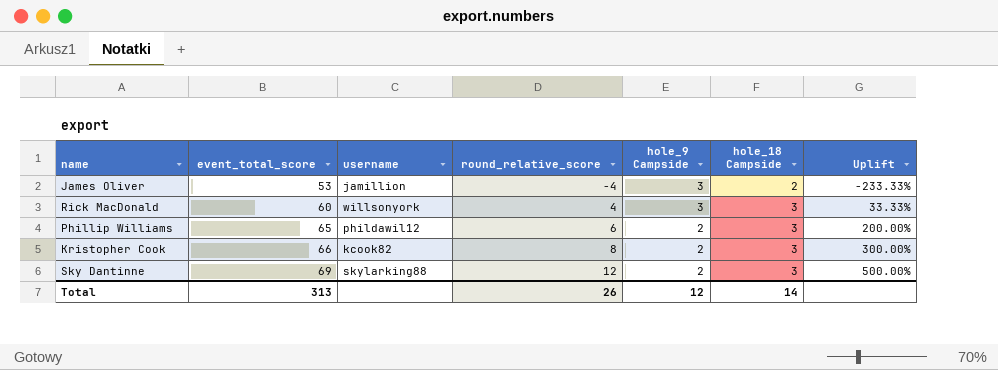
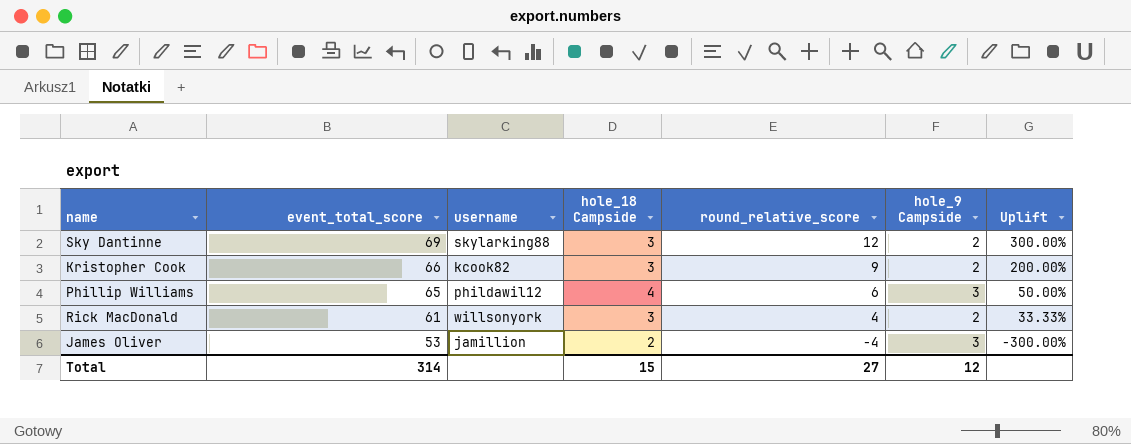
row order: event_total_score ascending -> event_total_score descending
column hole_18 Campside | position: 6 -> 4
column Uplift | formula: ([round_relative_score] - [hole_9 Campside]) / [hole_9 Campside] -> ([round_relative_score] - [hole_18 Campside]) / [hole_18 Campside]
Kristopher Cook | round_relative_score: 8 -> 9
Phillip Williams | hole_18 Campside: 3 -> 4
Phillip Williams | hole_9 Campside: 2 -> 3
Rick MacDonald | event_total_score: 60 -> 61
Rick MacDonald | hole_9 Campside: 3 -> 2
Total | event_total_score: 313 -> 314
Total | hole_18 Campside: 14 -> 15
Total | round_relative_score: 26 -> 27

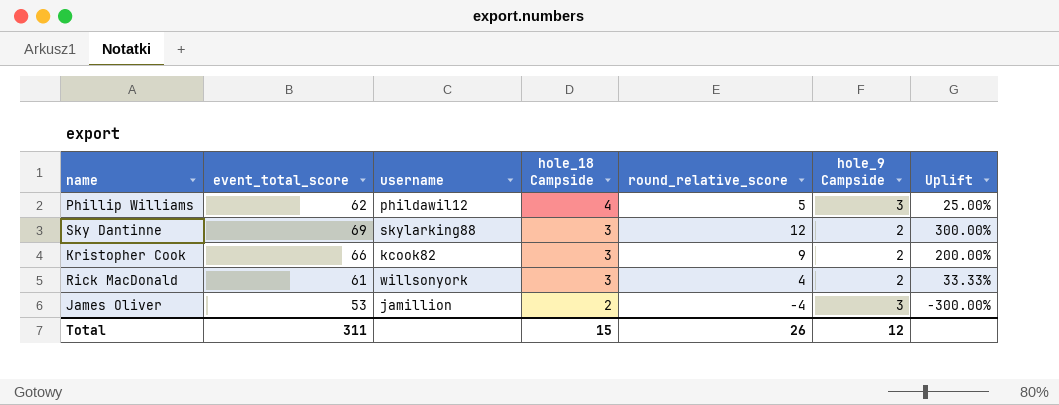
row order: event_total_score descending -> hole_18 Campside descending
Phillip Williams | event_total_score: 65 -> 62
Phillip Williams | round_relative_score: 6 -> 5
Phillip Williams | Uplift: 50.00% -> 25.00%
Total | event_total_score: 314 -> 311
Total | round_relative_score: 27 -> 26

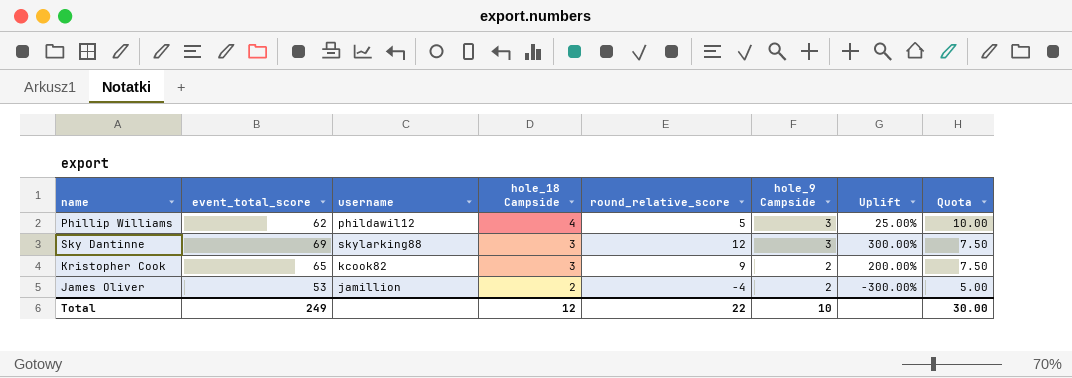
column Quota | formula: none -> [hole_18 Campside] * 2.5
row Rick MacDonald: 61 | willsonyork | 3 | 4 | 2 | 33.33% -> none
Sky Dantinne | hole_9 Campside: 2 -> 3
Kristopher Cook | event_total_score: 66 -> 65
James Oliver | hole_9 Campside: 3 -> 2
Total | event_total_score: 311 -> 249
Total | hole_18 Campside: 15 -> 12
Total | round_relative_score: 26 -> 22
Total | hole_9 Campside: 12 -> 10

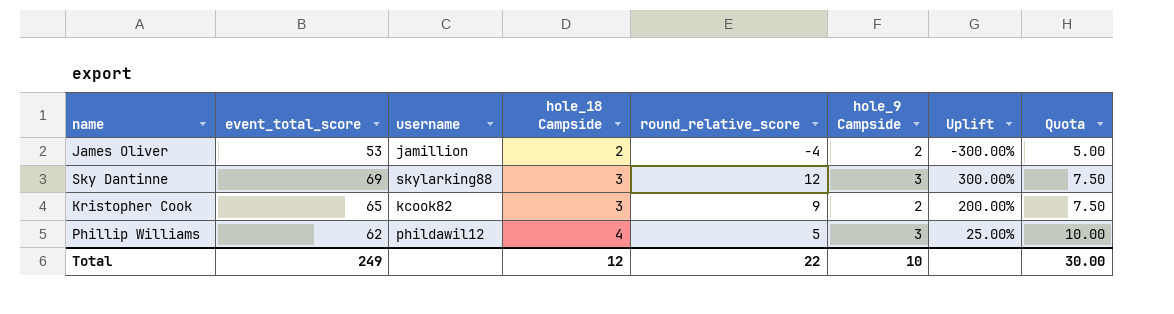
row order: hole_18 Campside descending -> hole_18 Campside ascending

